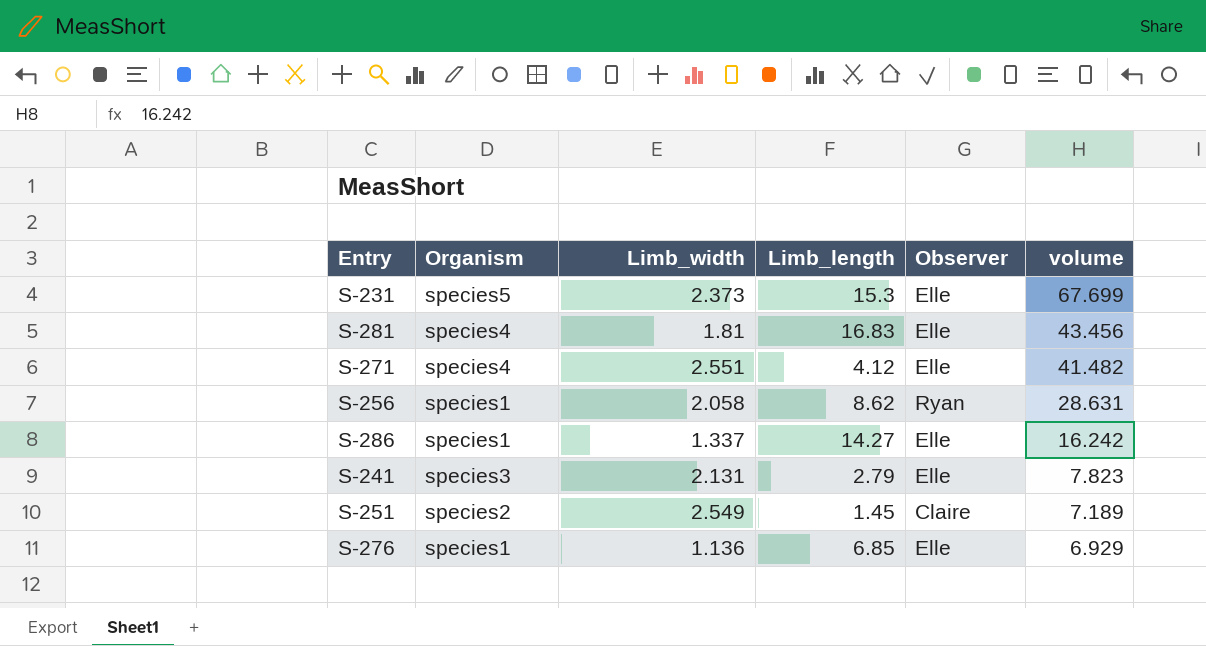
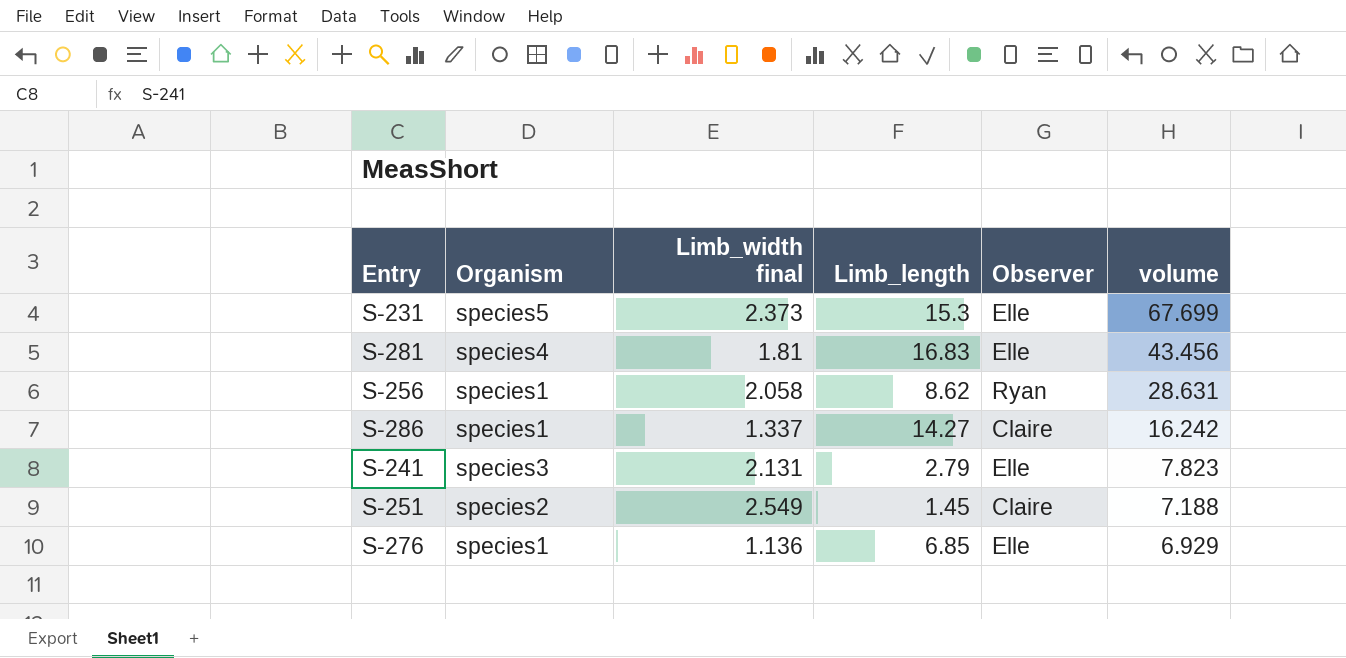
column name: Limb_width -> Limb_width final
row S-271: species4 | 2.551 | 4.12 | Elle | 41.482 -> none
S-286 | Observer: Elle -> Claire
S-251 | volume: 7.189 -> 7.188

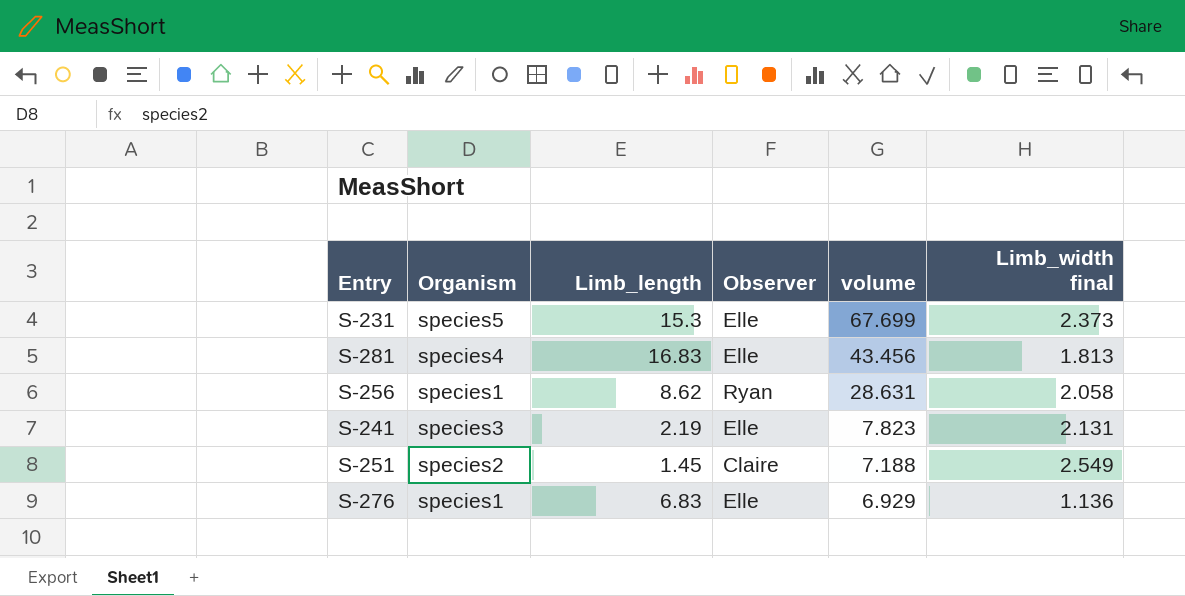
column Limb_width final | position: 3 -> 6
row S-286: species1 | 1.337 | 14.27 | Claire | 16.242 -> none
S-281 | Limb_width final: 1.81 -> 1.813
S-241 | Limb_length: 2.79 -> 2.19
S-276 | Limb_length: 6.85 -> 6.83

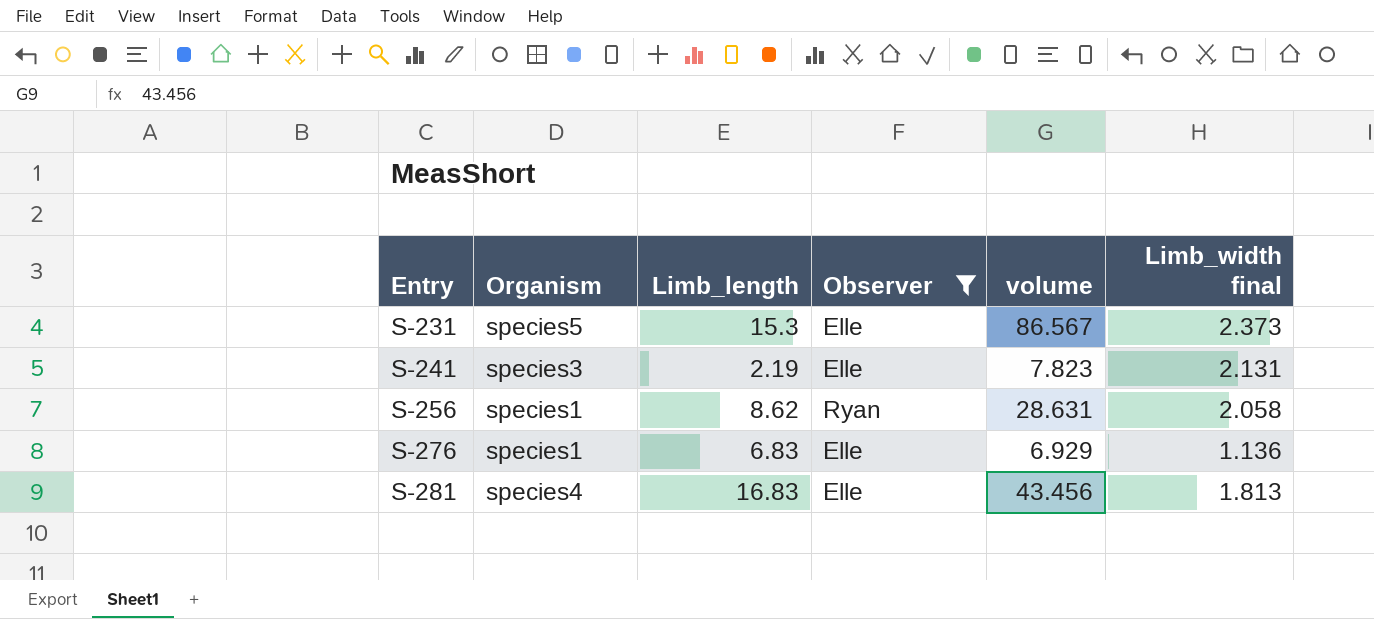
filter: none -> Observer != Claire
row order: volume descending -> Entry ascending
S-231 | volume: 67.699 -> 86.567

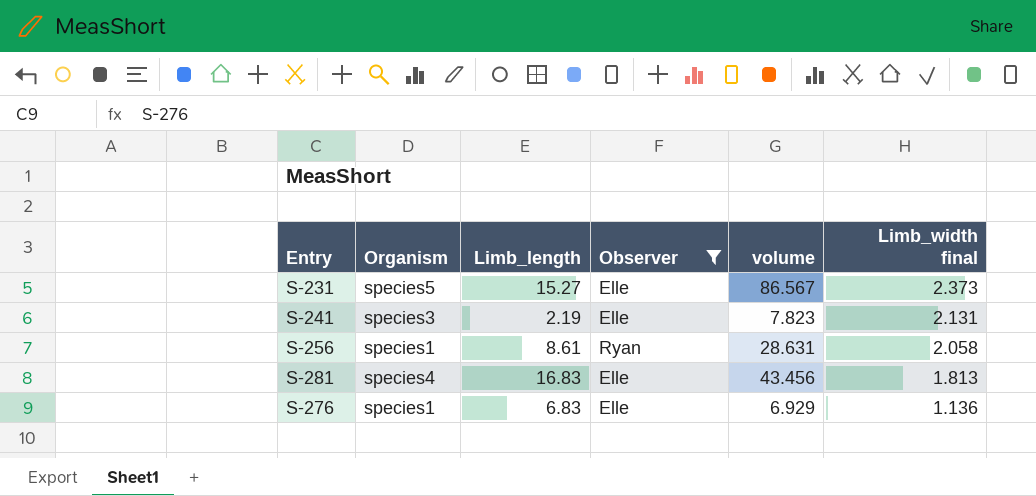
row order: Entry ascending -> Limb_width final descending
S-231 | Limb_length: 15.3 -> 15.27
S-256 | Limb_length: 8.62 -> 8.61

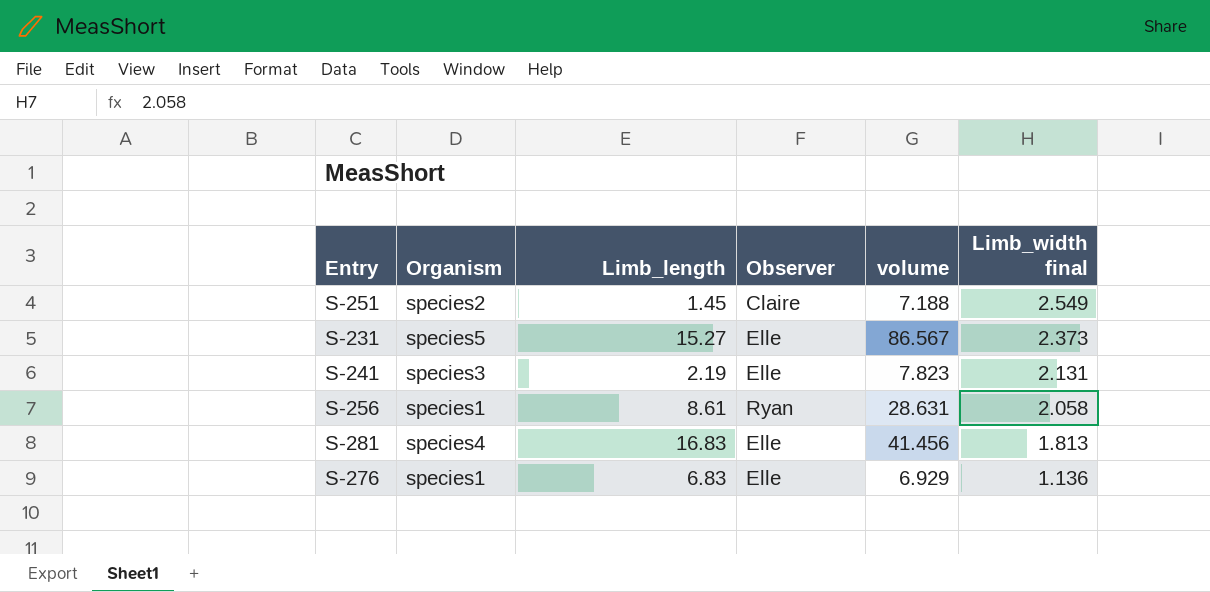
filter: Observer != Claire -> none
S-281 | volume: 43.456 -> 41.456

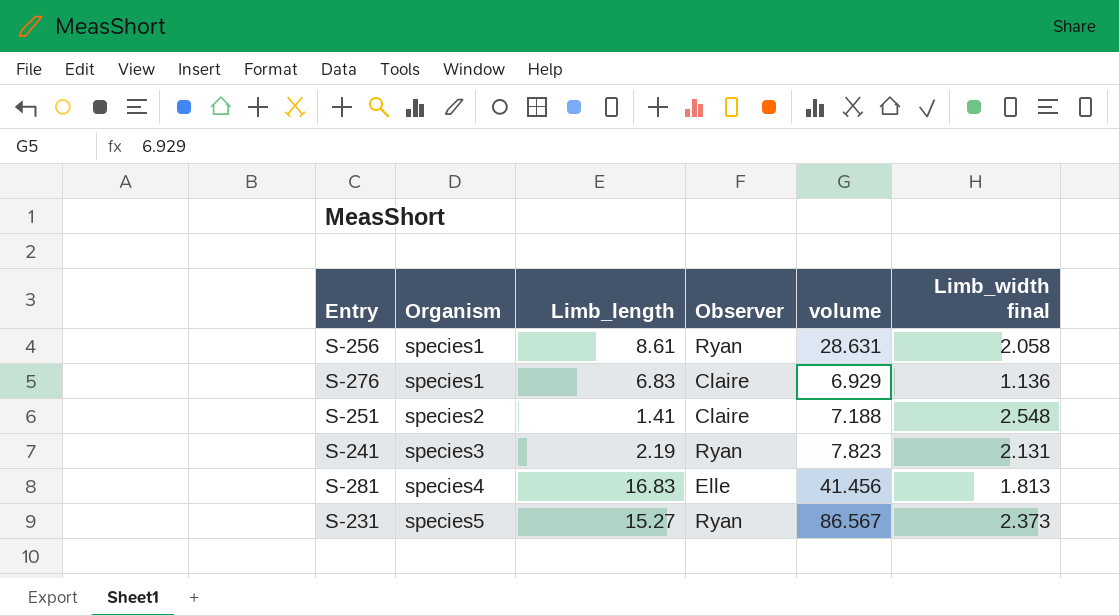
row order: Limb_width final descending -> Organism ascending
S-276 | Observer: Elle -> Claire
S-251 | Limb_length: 1.45 -> 1.41
S-251 | Limb_width final: 2.549 -> 2.548
S-241 | Observer: Elle -> Ryan
S-231 | Observer: Elle -> Ryan

